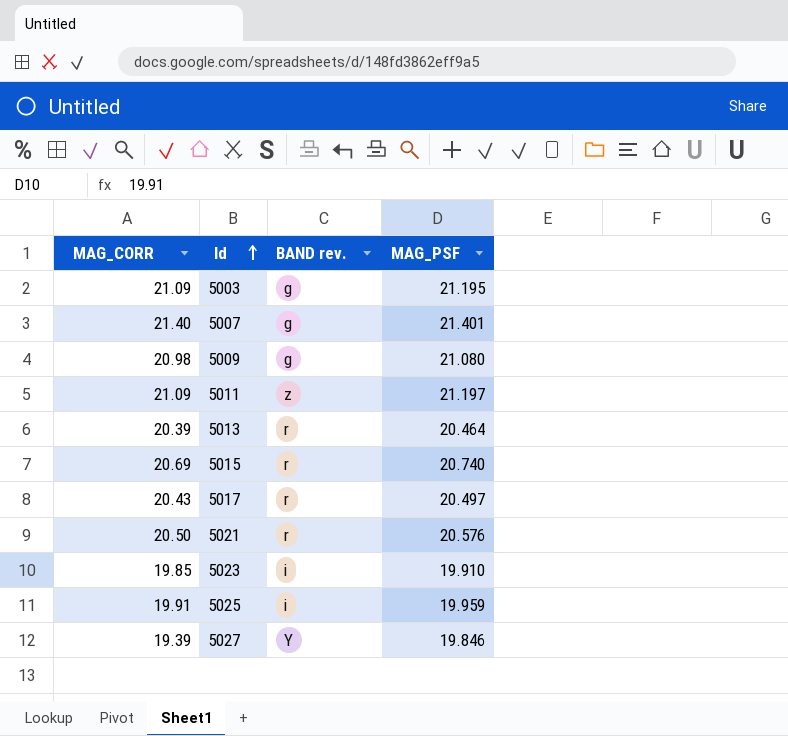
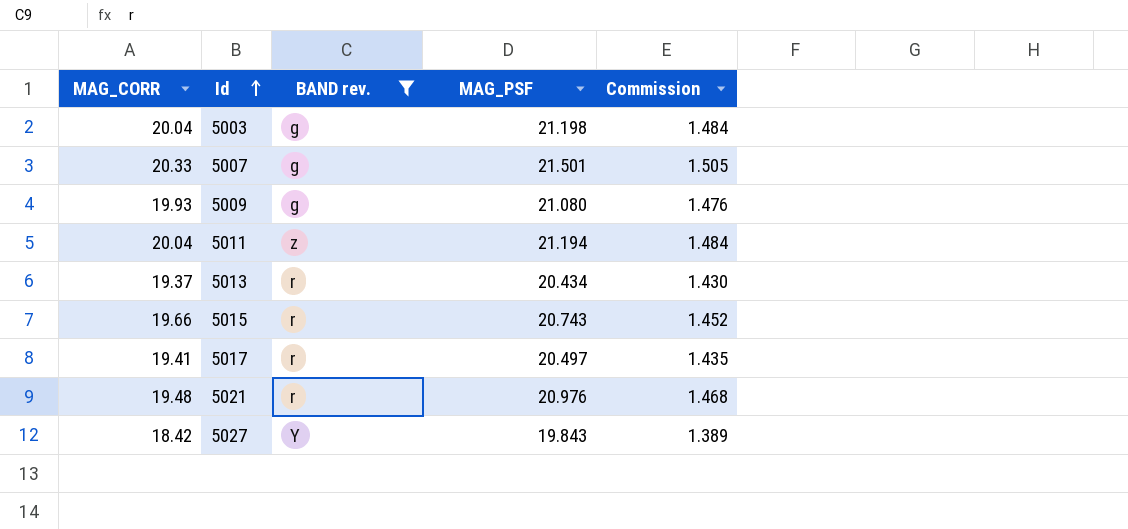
filter: none -> BAND rev. != i
column Commission | formula: none -> [MAG_PSF] * 0.07
5003 | MAG_CORR: 21.09 -> 20.04
5003 | MAG_PSF: 21.195 -> 21.198
5007 | MAG_CORR: 21.40 -> 20.33
5007 | MAG_PSF: 21.401 -> 21.501
5009 | MAG_CORR: 20.98 -> 19.93
5011 | MAG_CORR: 21.09 -> 20.04
5011 | MAG_PSF: 21.197 -> 21.194
5013 | MAG_CORR: 20.39 -> 19.37
5013 | MAG_PSF: 20.464 -> 20.434
5015 | MAG_CORR: 20.69 -> 19.66
5015 | MAG_PSF: 20.740 -> 20.743
5017 | MAG_CORR: 20.43 -> 19.41
5021 | MAG_CORR: 20.50 -> 19.48
5021 | MAG_PSF: 20.576 -> 20.976
5027 | MAG_CORR: 19.39 -> 18.42
5027 | MAG_PSF: 19.846 -> 19.843

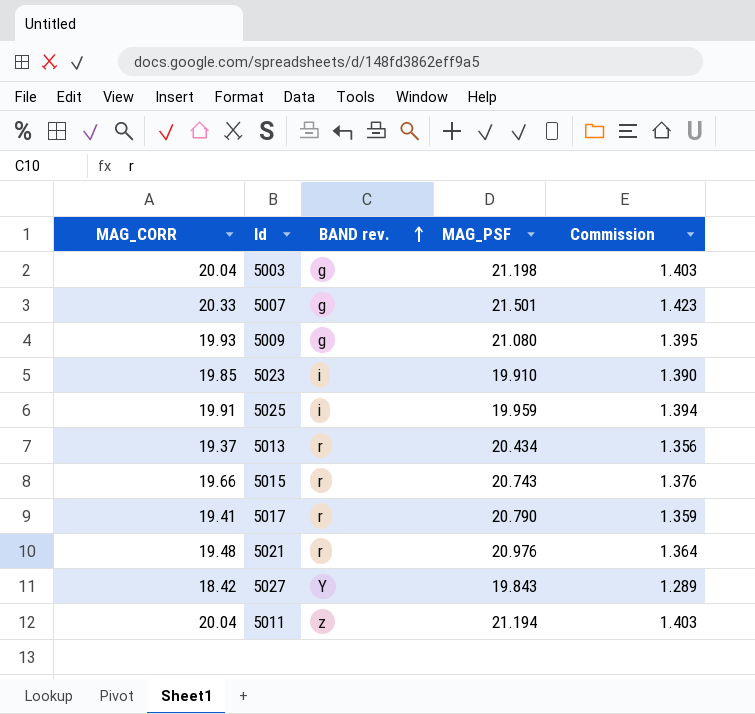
filter: BAND rev. != i -> none
row order: Id ascending -> BAND rev. ascending
column Commission | formula: [MAG_PSF] * 0.07 -> [MAG_CORR] * 0.07
5017 | MAG_PSF: 20.497 -> 20.790

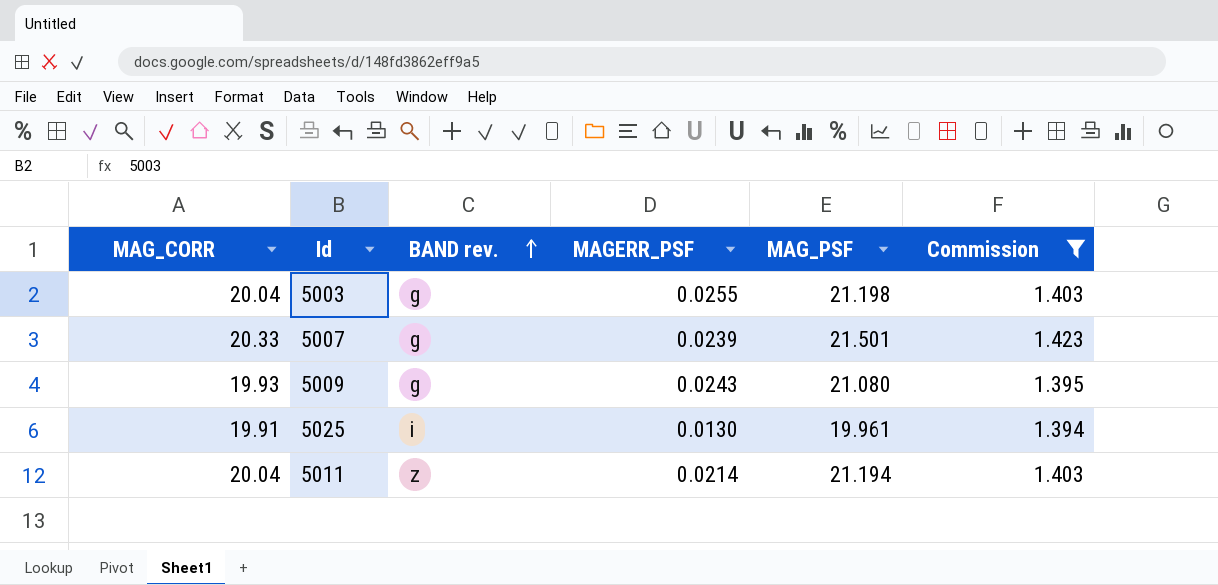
filter: none -> Commission >= 1.394
column MAGERR_PSF | position: none -> 4
5025 | MAG_PSF: 19.959 -> 19.961

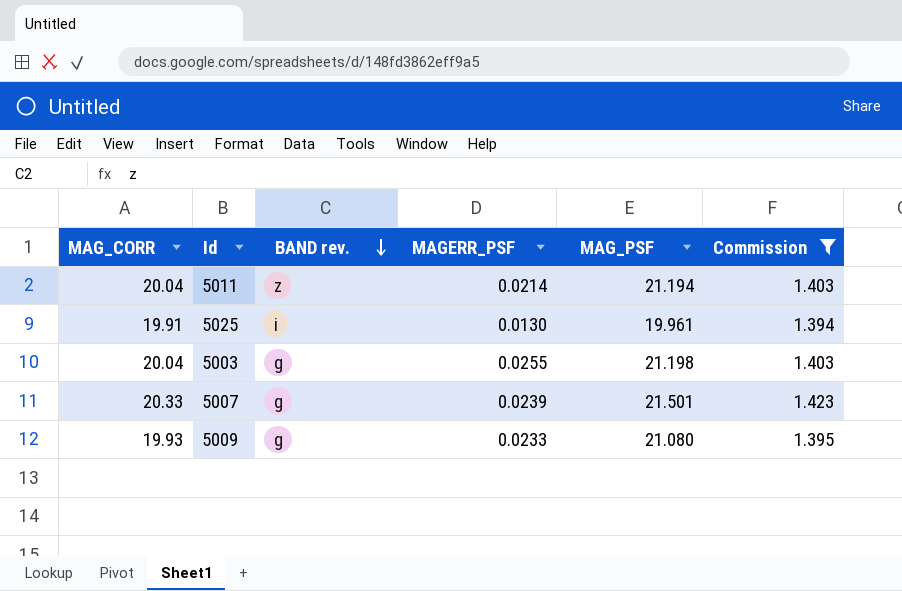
row order: BAND rev. ascending -> BAND rev. descending
5009 | MAGERR_PSF: 0.0243 -> 0.0233

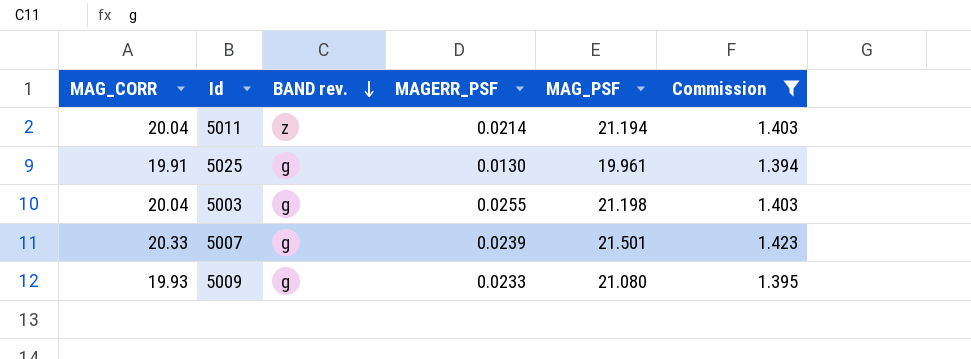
5025 | BAND rev.: i -> g

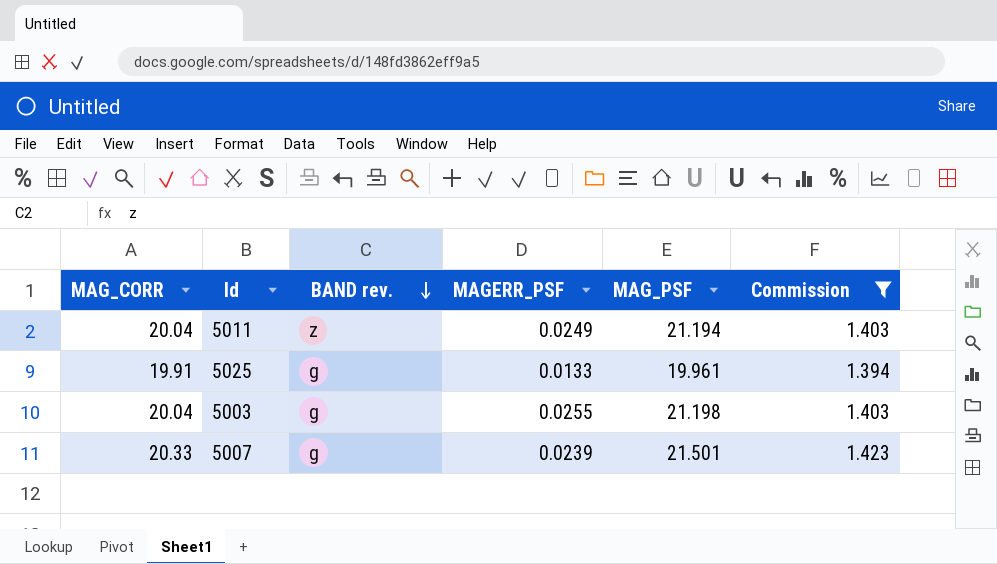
row 5009: 19.93 | g | 0.0233 | 21.080 | 1.395 -> none
5011 | MAGERR_PSF: 0.0214 -> 0.0249
5025 | MAGERR_PSF: 0.0130 -> 0.0133

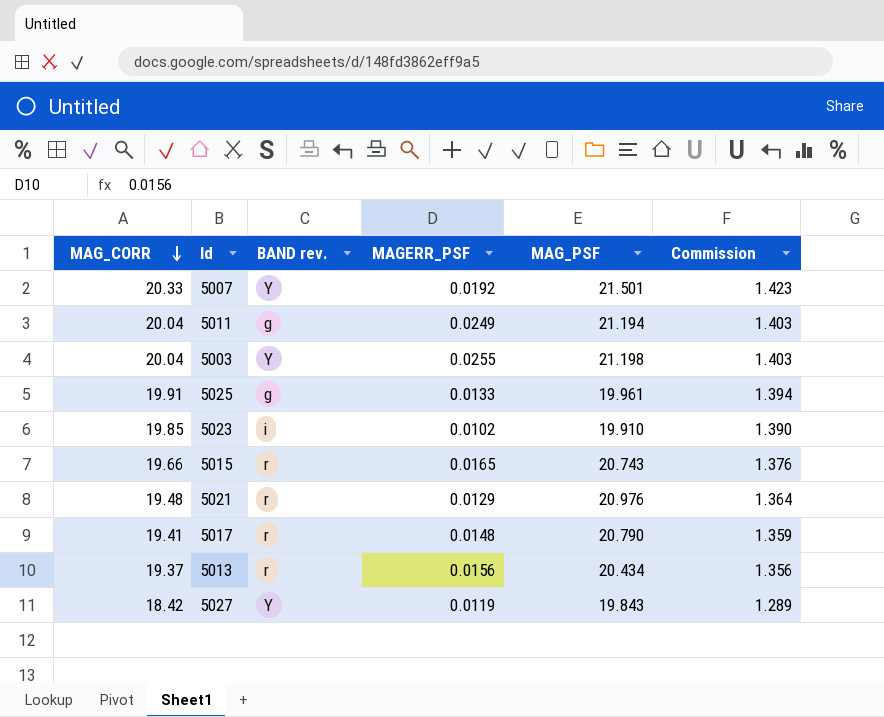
filter: Commission >= 1.394 -> none
row order: BAND rev. descending -> MAG_CORR descending
5007 | BAND rev.: g -> Y
5007 | MAGERR_PSF: 0.0239 -> 0.0192
5011 | BAND rev.: z -> g
5003 | BAND rev.: g -> Y

